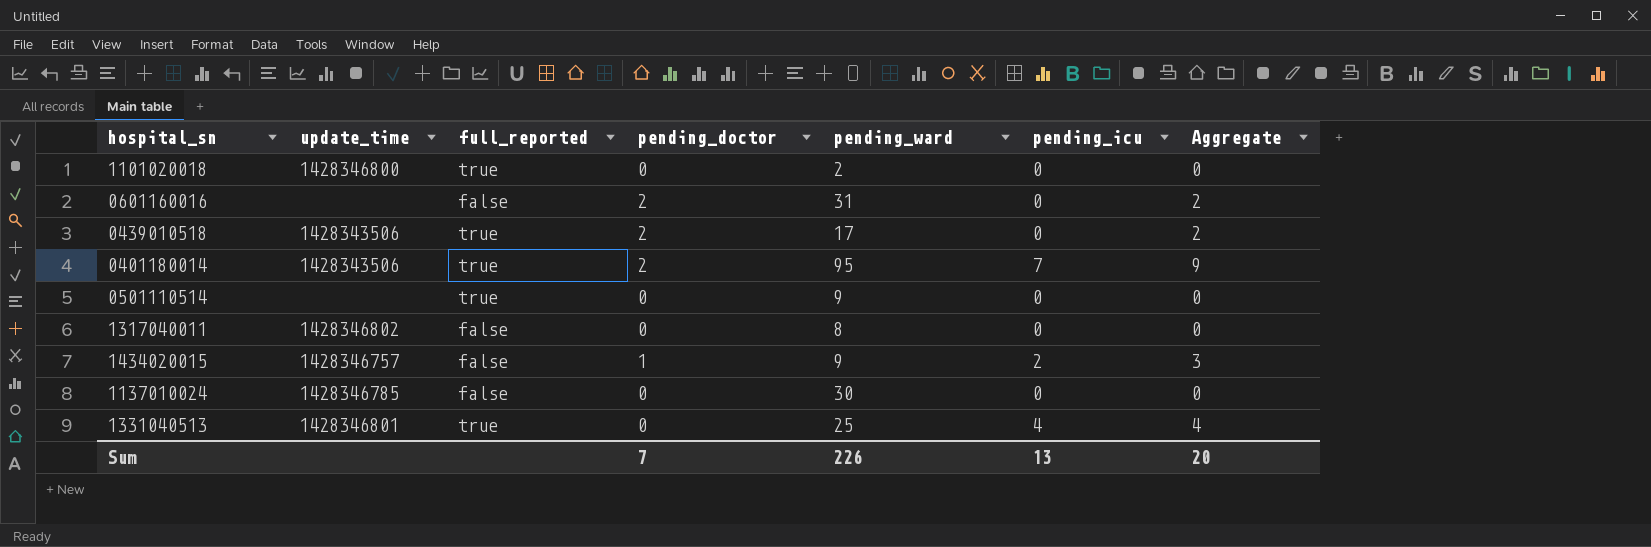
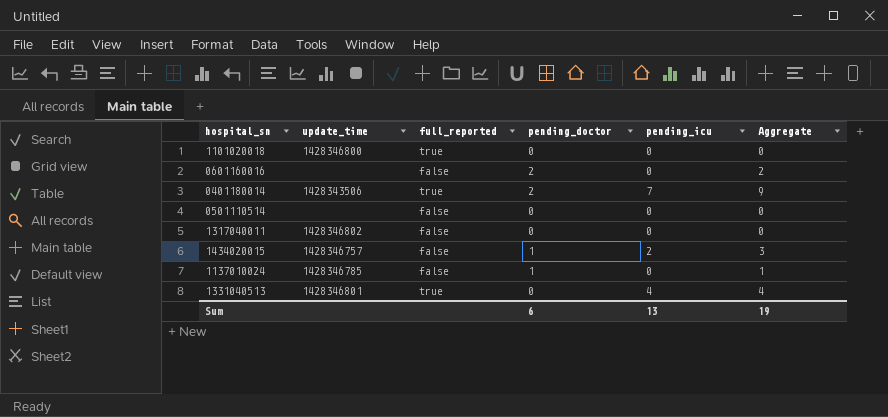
column pending_ward | position: 5 -> none
row 0439010518: 1428343506 | true | 2 | 17 | 0 | 2 -> none
0501110514 | full_reported: true -> false
1137010024 | pending_doctor: 0 -> 1
1137010024 | Aggregate: 0 -> 1
Sum | pending_doctor: 7 -> 6
Sum | Aggregate: 20 -> 19

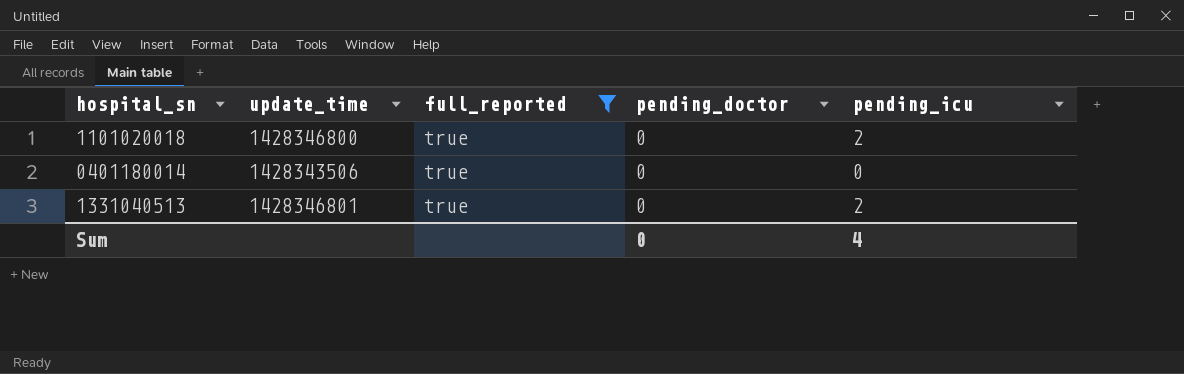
filter: none -> full_reported = true
column Aggregate | formula: [pending_doctor] + [pending_icu] -> none
1101020018 | pending_icu: 0 -> 2
0401180014 | pending_doctor: 2 -> 0
0401180014 | pending_icu: 7 -> 0
1331040513 | pending_icu: 4 -> 2
Sum | pending_doctor: 6 -> 0
Sum | pending_icu: 13 -> 4

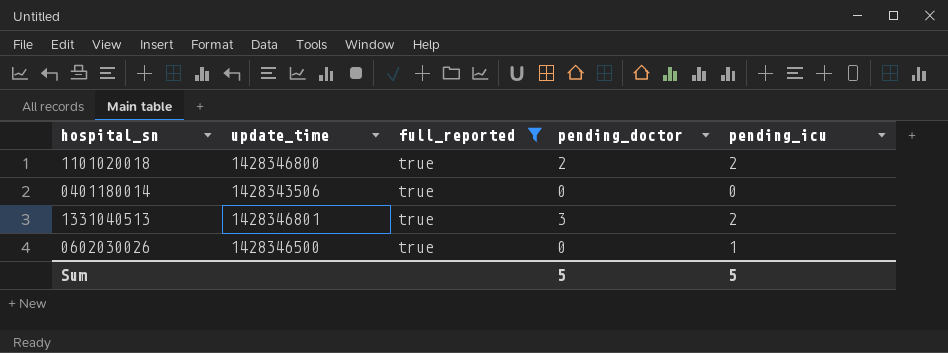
1101020018 | pending_doctor: 0 -> 2
1331040513 | pending_doctor: 0 -> 3
row 0602030026: none -> 1428346500 | true | 0 | 1
Sum | pending_doctor: 0 -> 5
Sum | pending_icu: 4 -> 5

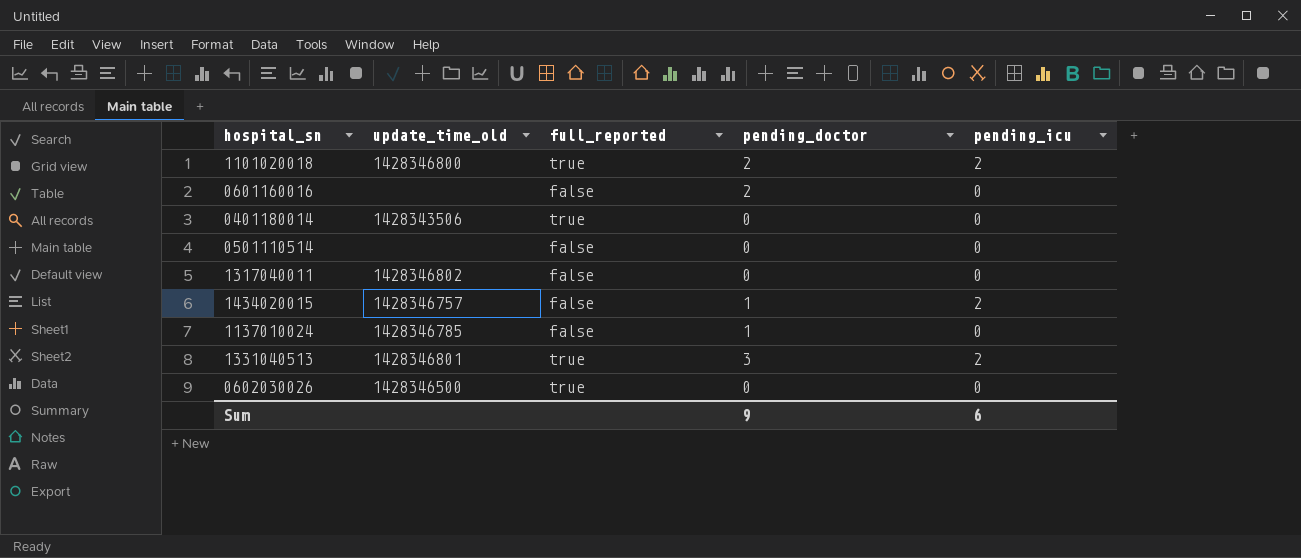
filter: full_reported = true -> none
column name: update_time -> update_time_old
0602030026 | pending_icu: 1 -> 0
Sum | pending_doctor: 5 -> 9
Sum | pending_icu: 5 -> 6

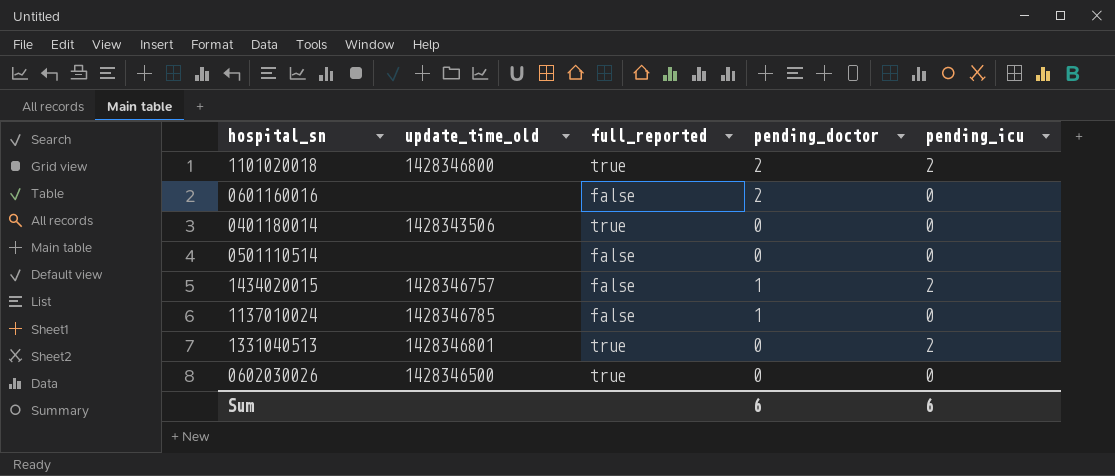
row 1317040011: 1428346802 | false | 0 | 0 -> none
1331040513 | pending_doctor: 3 -> 0
Sum | pending_doctor: 9 -> 6

